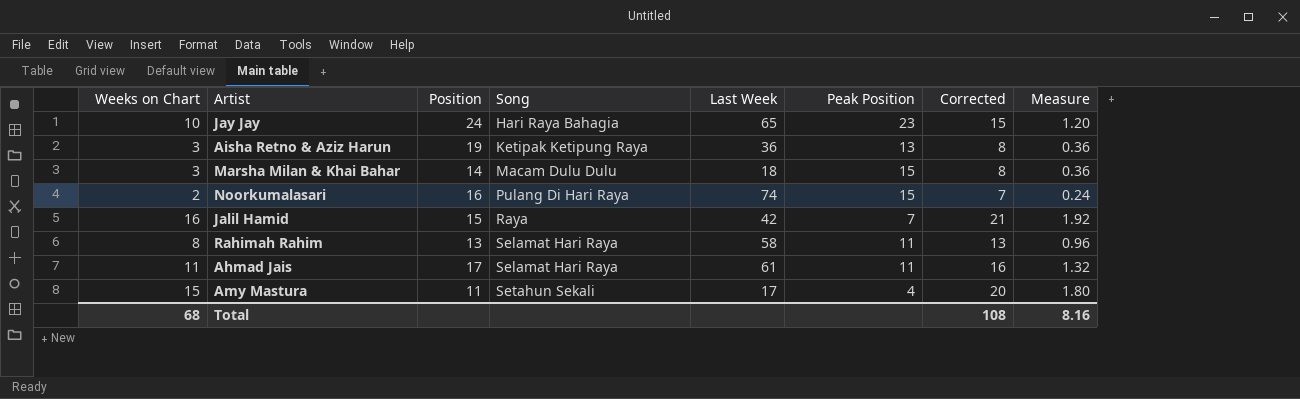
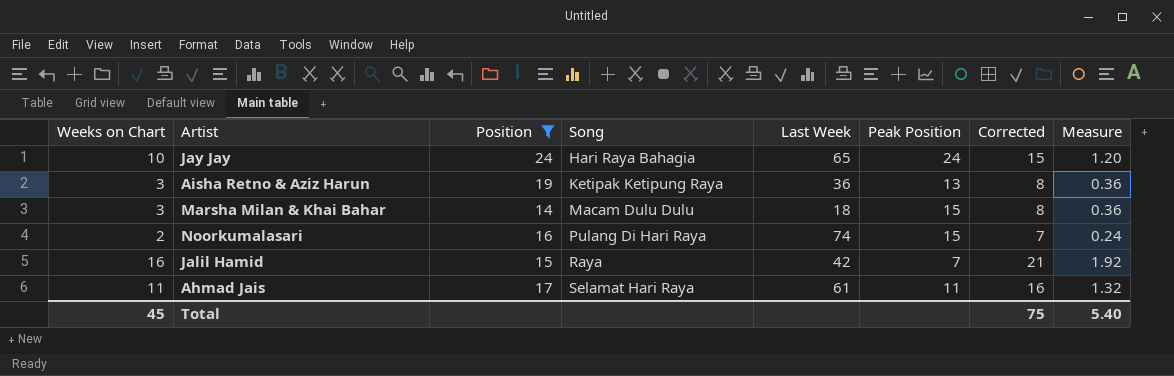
filter: none -> Position >= 14
Jay Jay | Peak Position: 23 -> 24
Total | Weeks on Chart: 68 -> 45
Total | Corrected: 108 -> 75
Total | Measure: 8.16 -> 5.40

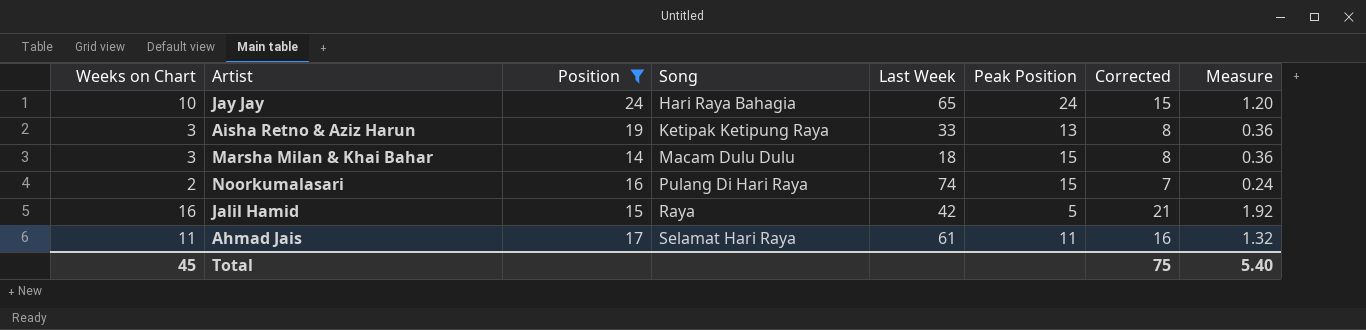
Aisha Retno & Aziz Harun | Last Week: 36 -> 33
Jalil Hamid | Peak Position: 7 -> 5

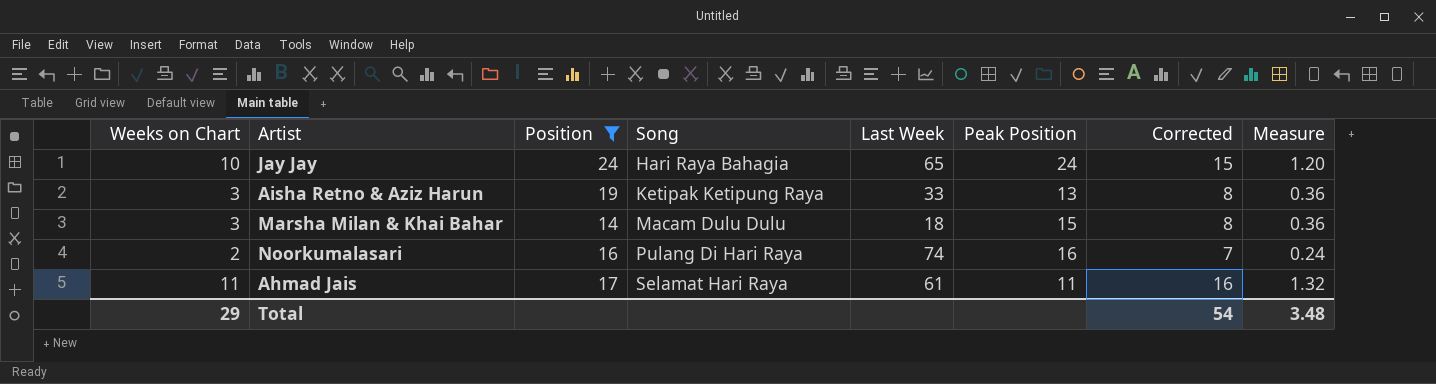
row Jalil Hamid: 16 | 15 | Raya | 42 | 5 | 21 | 1.92 -> none
Noorkumalasari | Peak Position: 15 -> 16
Total | Weeks on Chart: 45 -> 29
Total | Corrected: 75 -> 54
Total | Measure: 5.40 -> 3.48

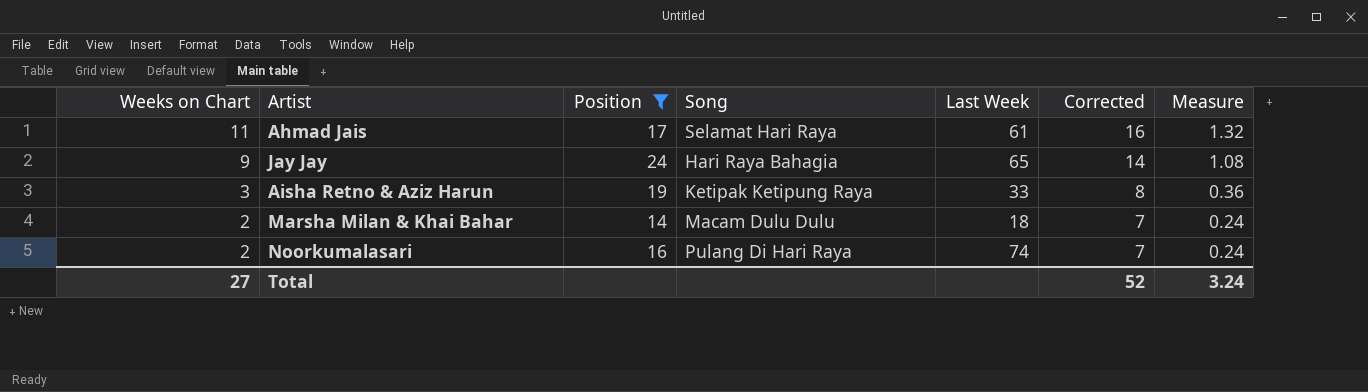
row order: Song ascending -> Weeks on Chart descending
column Peak Position | position: 6 -> none
Jay Jay | Weeks on Chart: 10 -> 9
Jay Jay | Corrected: 15 -> 14
Jay Jay | Measure: 1.20 -> 1.08
Marsha Milan & Khai Bahar | Weeks on Chart: 3 -> 2
Marsha Milan & Khai Bahar | Corrected: 8 -> 7
Marsha Milan & Khai Bahar | Measure: 0.36 -> 0.24
Total | Weeks on Chart: 29 -> 27
Total | Corrected: 54 -> 52
Total | Measure: 3.48 -> 3.24

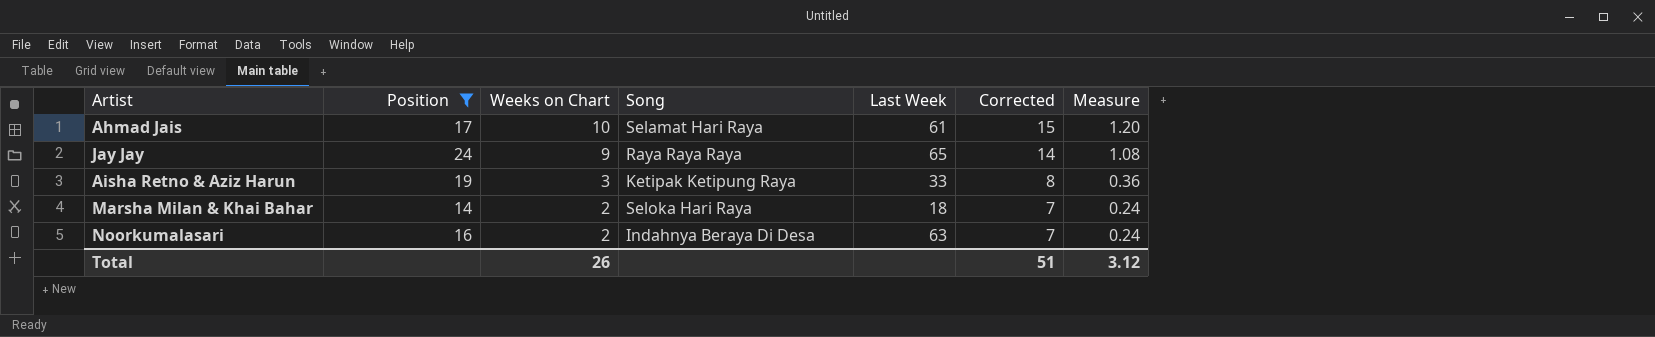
column Weeks on Chart | position: 1 -> 3
Ahmad Jais | Weeks on Chart: 11 -> 10
Ahmad Jais | Corrected: 16 -> 15
Ahmad Jais | Measure: 1.32 -> 1.20
Jay Jay | Song: Hari Raya Bahagia -> Raya Raya Raya
Marsha Milan & Khai Bahar | Song: Macam Dulu Dulu -> Seloka Hari Raya
Noorkumalasari | Song: Pulang Di Hari Raya -> Indahnya Beraya Di Desa
Noorkumalasari | Last Week: 74 -> 63
Total | Weeks on Chart: 27 -> 26
Total | Corrected: 52 -> 51
Total | Measure: 3.24 -> 3.12

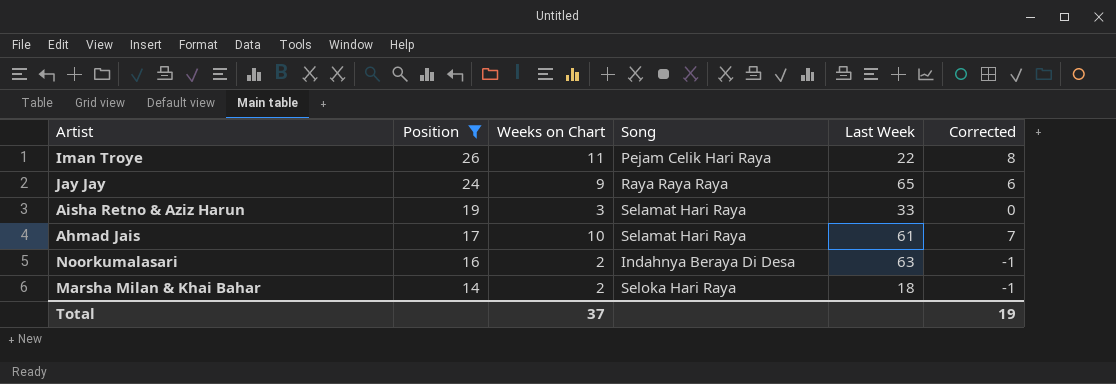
row order: Weeks on Chart descending -> Position descending
column Measure | formula: [Weeks on Chart] * 0.12 -> none
column Corrected | formula: [Weeks on Chart] + 5 -> [Weeks on Chart] - 3
row Iman Troye: none -> 26 | 11 | Pejam Celik Hari Raya | 22 | 8
Aisha Retno & Aziz Harun | Song: Ketipak Ketipung Raya -> Selamat Hari Raya
Total | Weeks on Chart: 26 -> 37
Total | Corrected: 51 -> 19

